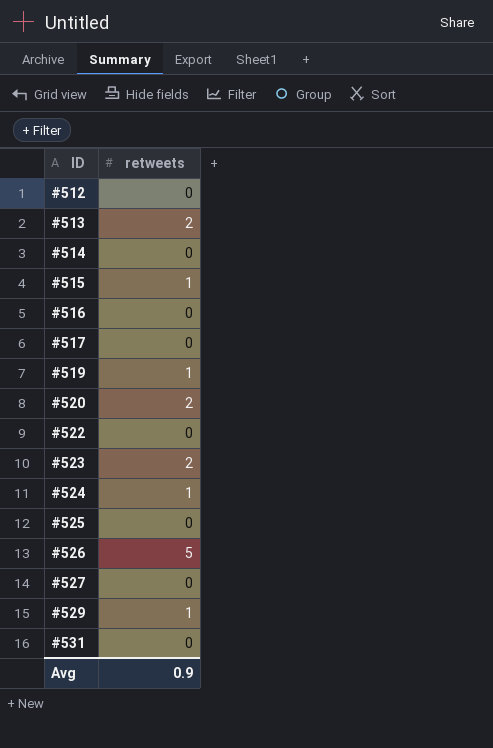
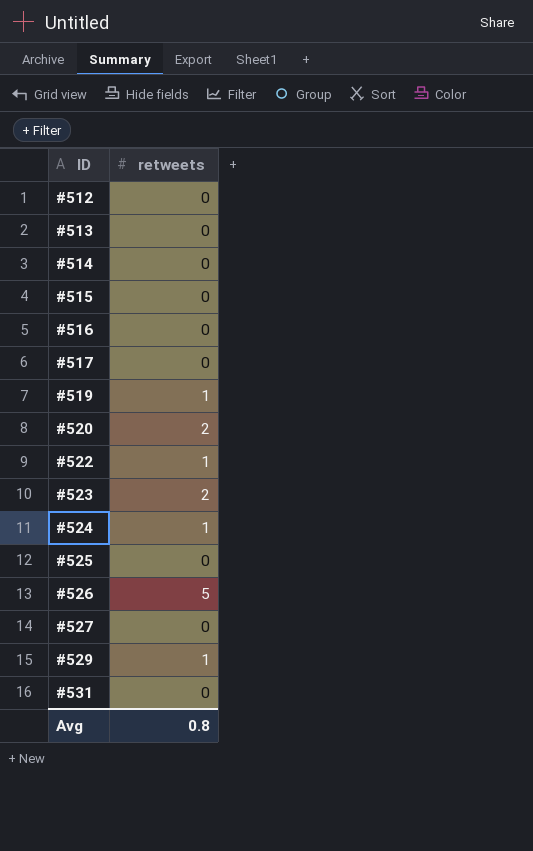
#513 | retweets: 2 -> 0
#515 | retweets: 1 -> 0
#522 | retweets: 0 -> 1
Avg | retweets: 0.9 -> 0.8

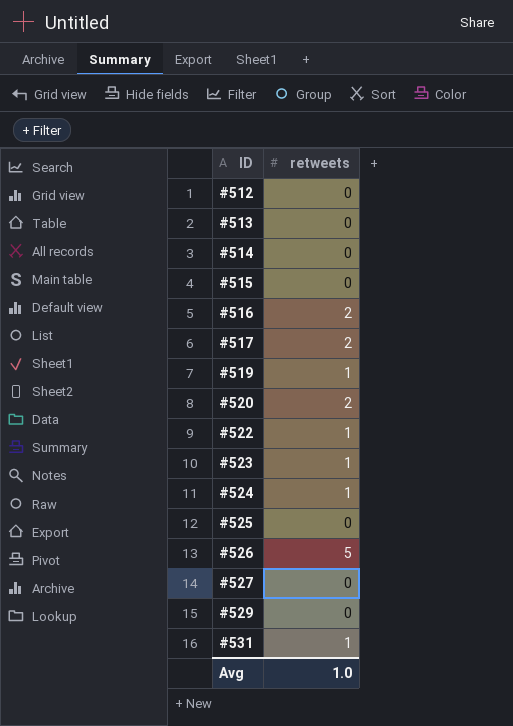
#516 | retweets: 0 -> 2
#517 | retweets: 0 -> 2
#523 | retweets: 2 -> 1
#529 | retweets: 1 -> 0
#531 | retweets: 0 -> 1
Avg | retweets: 0.8 -> 1.0

